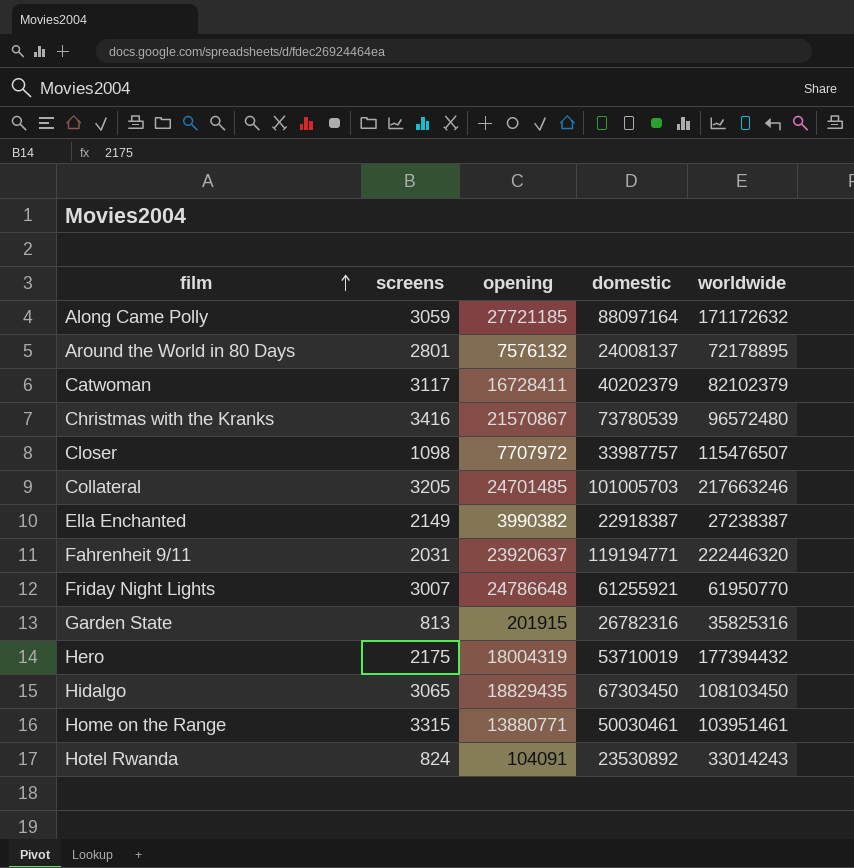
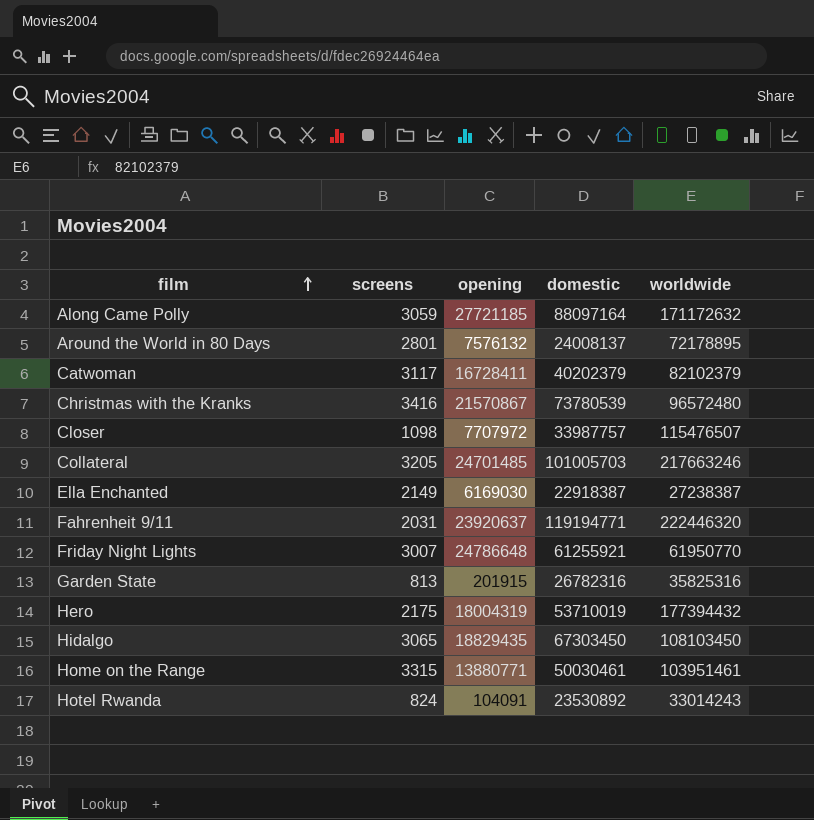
Ella Enchanted | opening: 3990382 -> 6169030

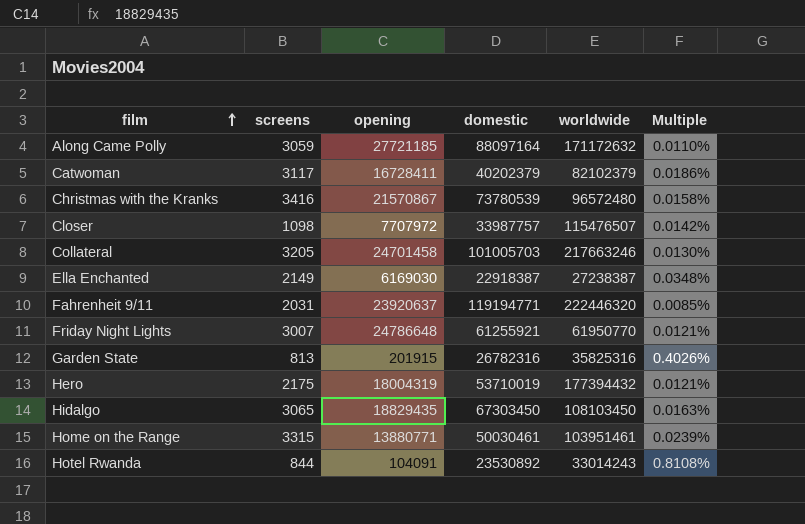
column Multiple | formula: none -> [screens] / [opening]
row Around the World in 80 Days: 2801 | 7576132 | 24008137 | 72178895 -> none
Collateral | opening: 24701485 -> 24701458
Hotel Rwanda | screens: 824 -> 844

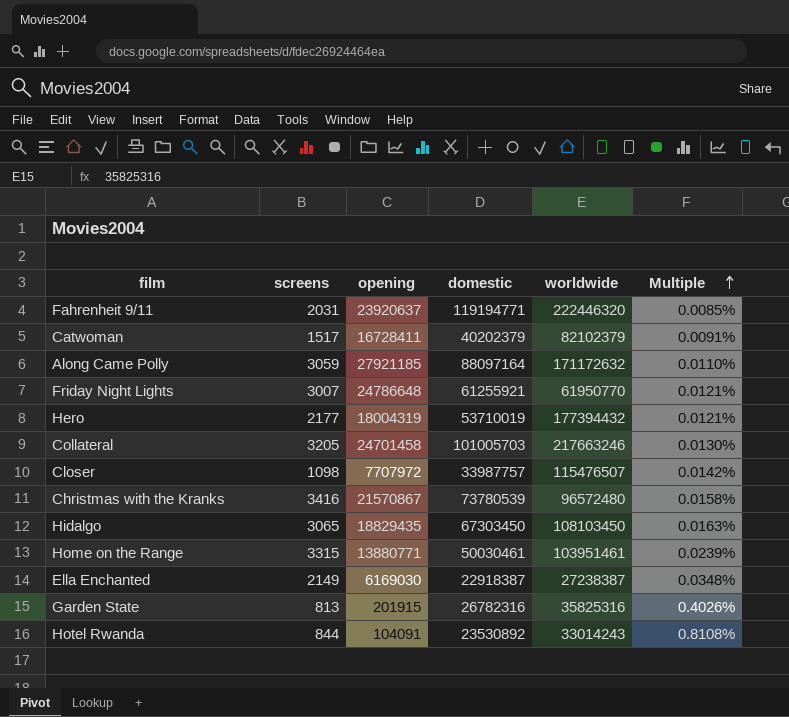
row order: film ascending -> Multiple ascending
Catwoman | screens: 3117 -> 1517
Catwoman | Multiple: 0.0186% -> 0.0091%
Along Came Polly | opening: 27721185 -> 27921185
Hero | screens: 2175 -> 2177

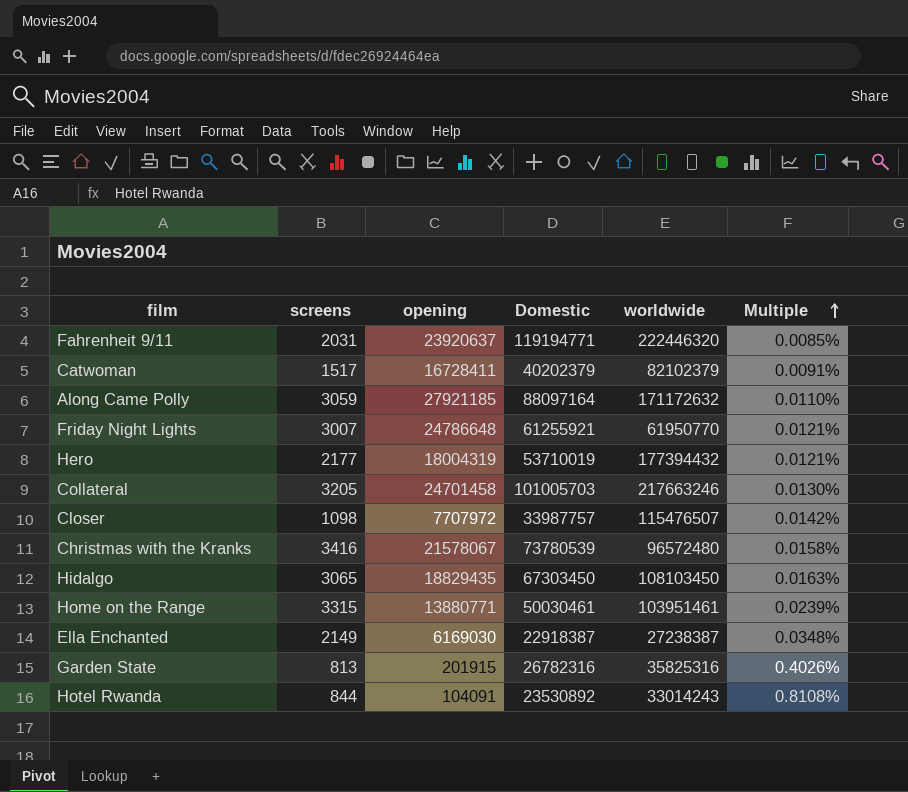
column name: domestic -> Domestic
Christmas with the Kranks | opening: 21570867 -> 21578067

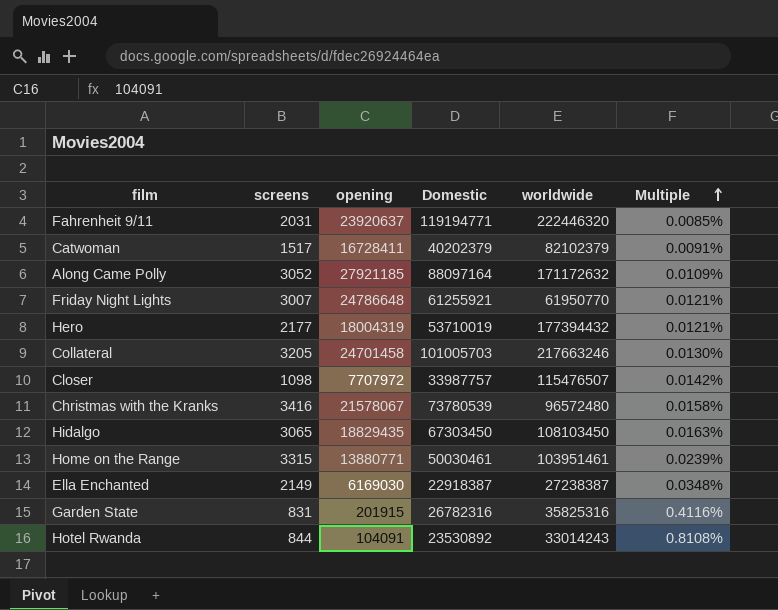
Along Came Polly | screens: 3059 -> 3052
Along Came Polly | Multiple: 0.0110% -> 0.0109%
Garden State | screens: 813 -> 831
Garden State | Multiple: 0.4026% -> 0.4116%

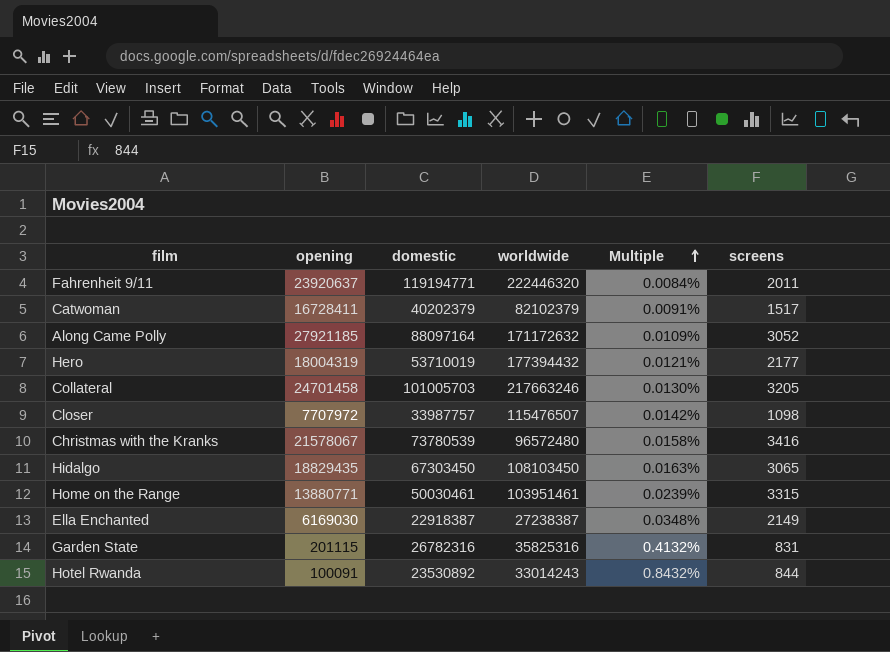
column name: Domestic -> domestic
column screens | position: 2 -> 6
row Friday Night Lights: 3007 | 24786648 | 61255921 | 61950770 | 0.0121% -> none
Fahrenheit 9/11 | Multiple: 0.0085% -> 0.0084%
Fahrenheit 9/11 | screens: 2031 -> 2011
Garden State | opening: 201915 -> 201115
Garden State | Multiple: 0.4116% -> 0.4132%
Hotel Rwanda | opening: 104091 -> 100091
Hotel Rwanda | Multiple: 0.8108% -> 0.8432%

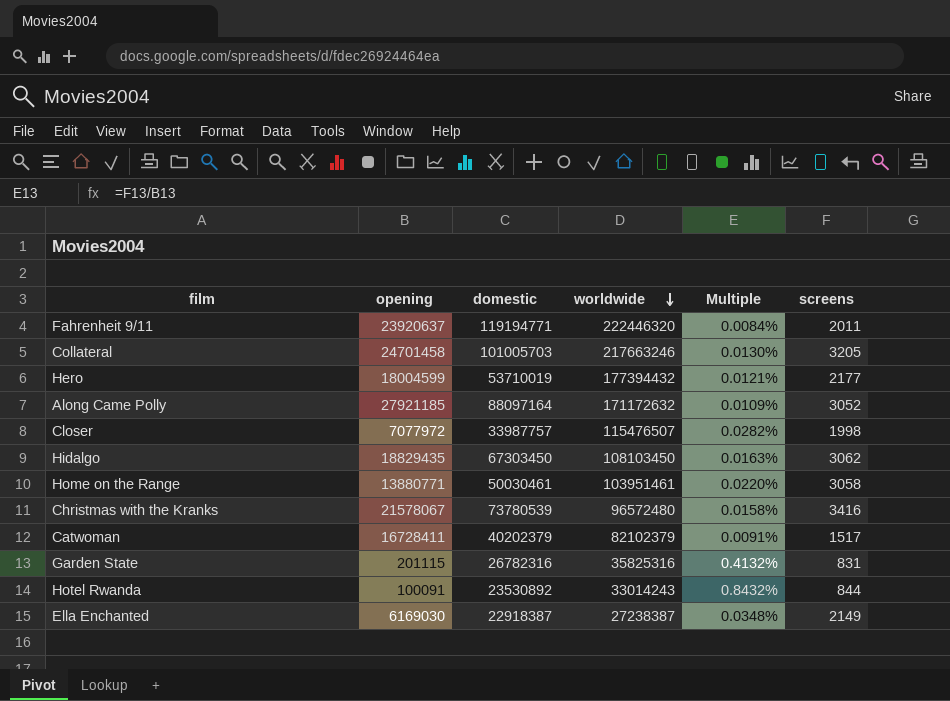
row order: Multiple ascending -> worldwide descending
Hero | opening: 18004319 -> 18004599
Closer | opening: 7707972 -> 7077972
Closer | Multiple: 0.0142% -> 0.0282%
Closer | screens: 1098 -> 1998
Hidalgo | screens: 3065 -> 3062
Home on the Range | Multiple: 0.0239% -> 0.0220%
Home on the Range | screens: 3315 -> 3058

